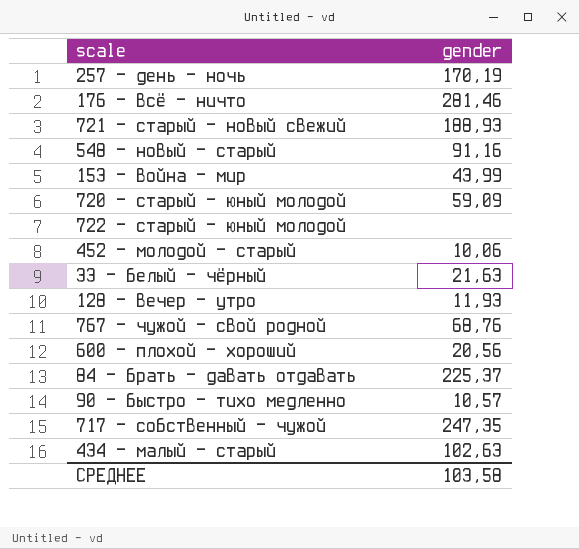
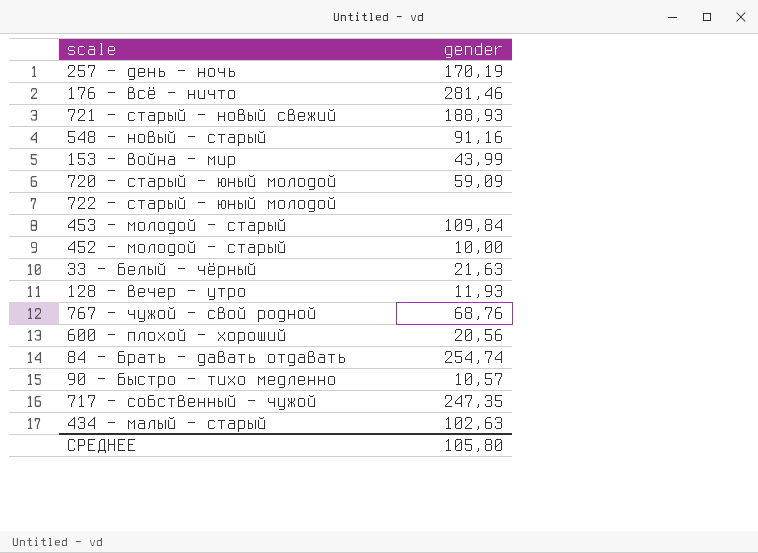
row 453 - молодой - старый: none -> 109,84
452 - молодой - старый | gender: 10,06 -> 10,00
84 - брать - давать отдавать | gender: 225,37 -> 254,74
СРЕДНЕЕ | gender: 103,58 -> 105,80

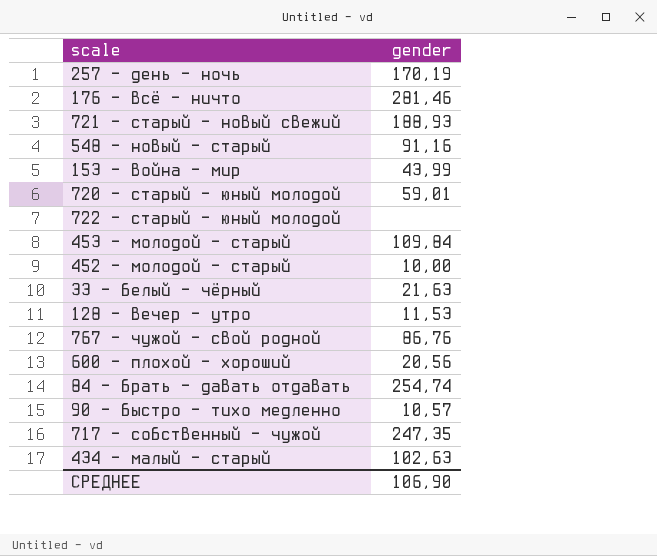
720 - старый - юный молодой | gender: 59,09 -> 59,01
128 - вечер - утро | gender: 11,93 -> 11,53
767 - чужой - свой родной | gender: 68,76 -> 86,76
СРЕДНЕЕ | gender: 105,80 -> 106,90

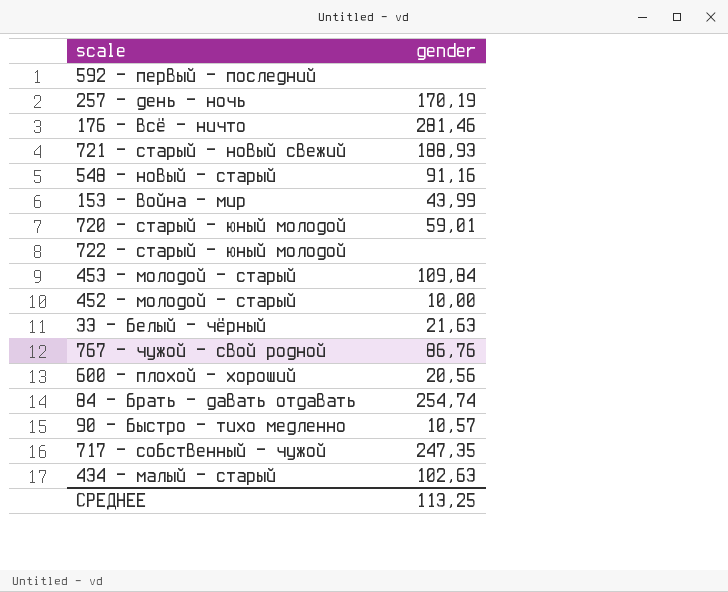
row 128 - вечер - утро: 11,53 -> none
row 592 - первый - последний: none -> none
СРЕДНЕЕ | gender: 106,90 -> 113,25

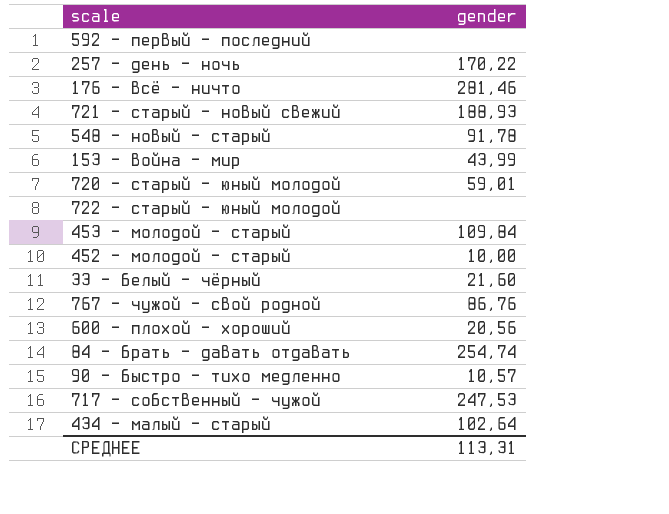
257 - день - ночь | gender: 170,19 -> 170,22
548 - новый - старый | gender: 91,16 -> 91,78
33 - белый - чёрный | gender: 21,63 -> 21,60
717 - собственный - чужой | gender: 247,35 -> 247,53
434 - малый - старый | gender: 102,63 -> 102,64
СРЕДНЕЕ | gender: 113,25 -> 113,31

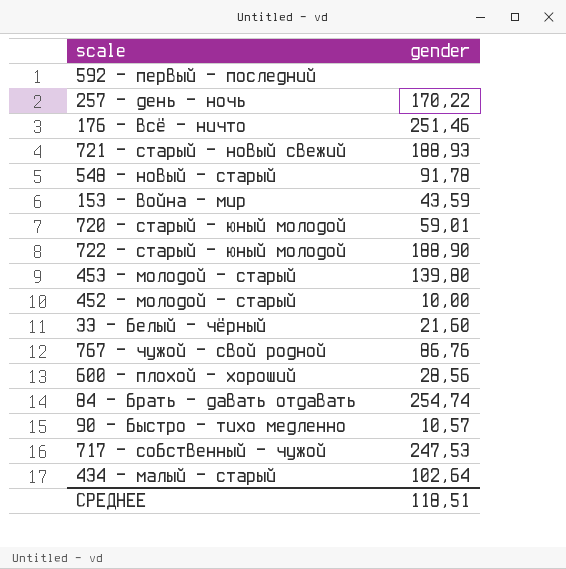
176 - всё - ничто | gender: 281,46 -> 251,46
153 - война - мир | gender: 43,99 -> 43,59
722 - старый - юный молодой | gender: none -> 188,90
453 - молодой - старый | gender: 109,84 -> 139,80
600 - плохой - хороший | gender: 20,56 -> 28,56
СРЕДНЕЕ | gender: 113,31 -> 118,51

